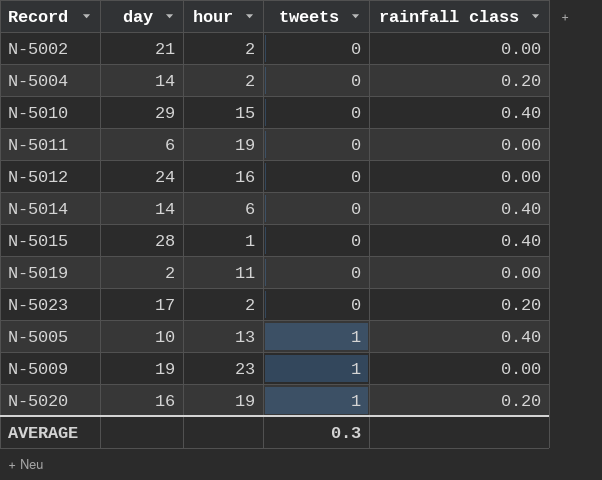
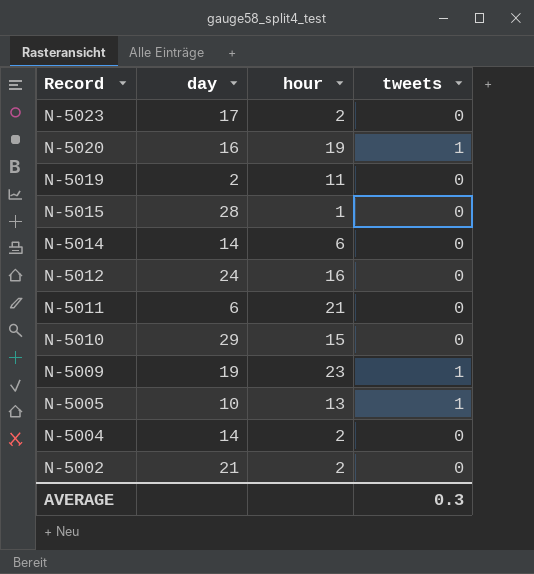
row order: tweets ascending -> Record descending
column rainfall class | position: 5 -> none
N-5011 | hour: 19 -> 21

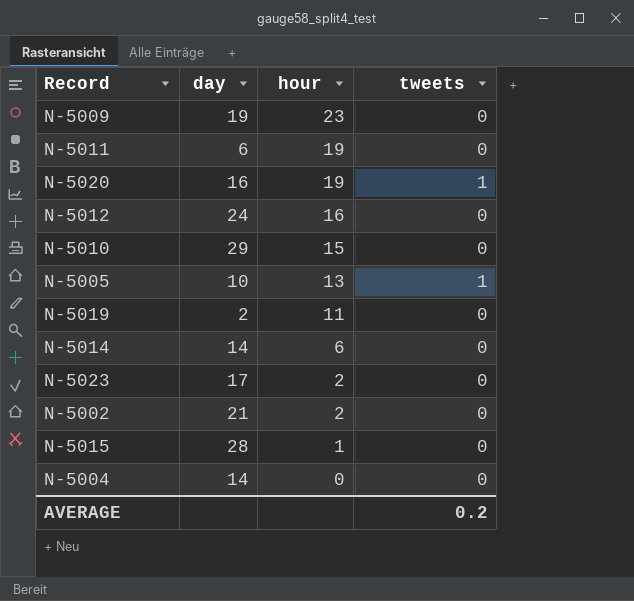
row order: Record descending -> hour descending
N-5009 | tweets: 1 -> 0
N-5011 | hour: 21 -> 19
N-5004 | hour: 2 -> 0
AVERAGE | tweets: 0.3 -> 0.2

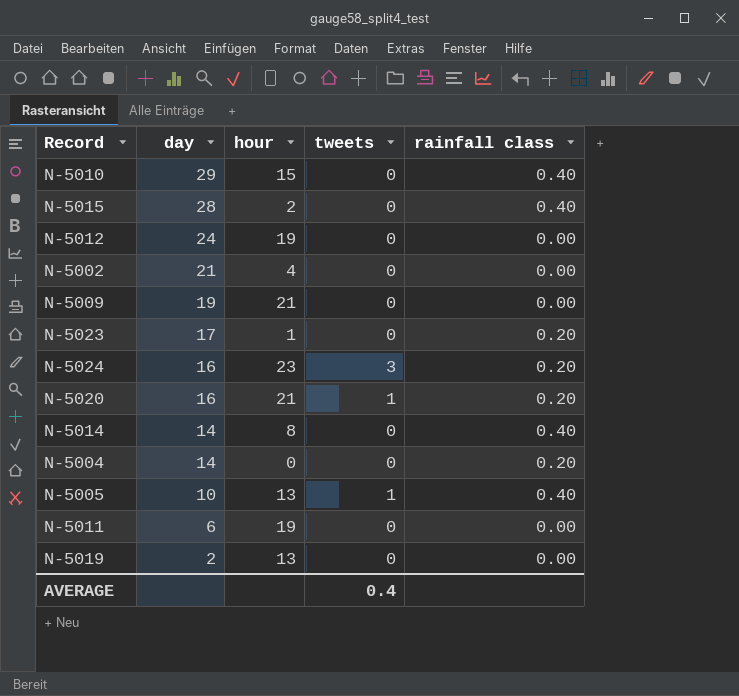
row order: hour descending -> day descending
column rainfall class | position: none -> 5
N-5015 | hour: 1 -> 2
N-5012 | hour: 16 -> 19
N-5002 | hour: 2 -> 4
N-5009 | hour: 23 -> 21
N-5023 | hour: 2 -> 1
row N-5024: none -> 16 | 23 | 3 | 0.20
N-5020 | hour: 19 -> 21
N-5014 | hour: 6 -> 8
N-5019 | hour: 11 -> 13
AVERAGE | tweets: 0.2 -> 0.4

